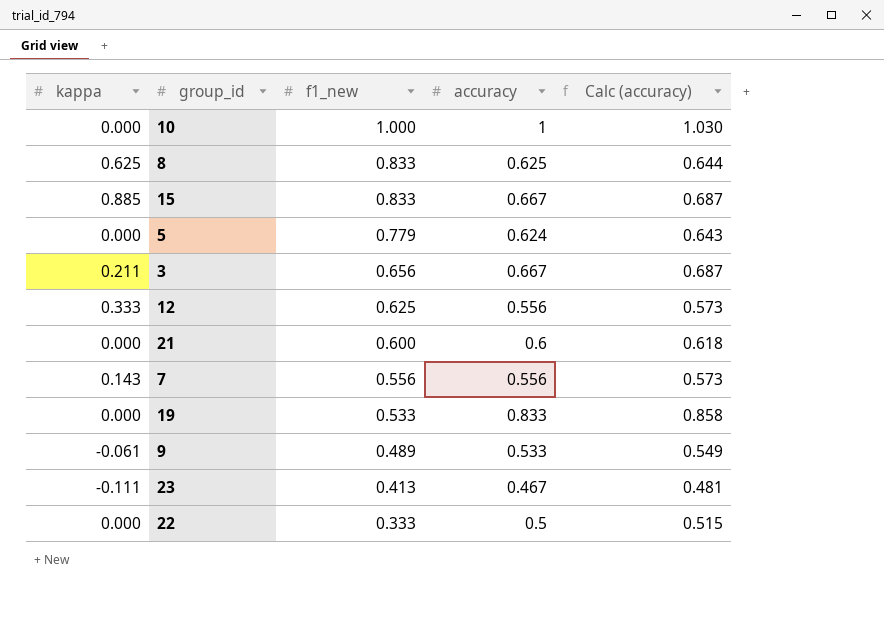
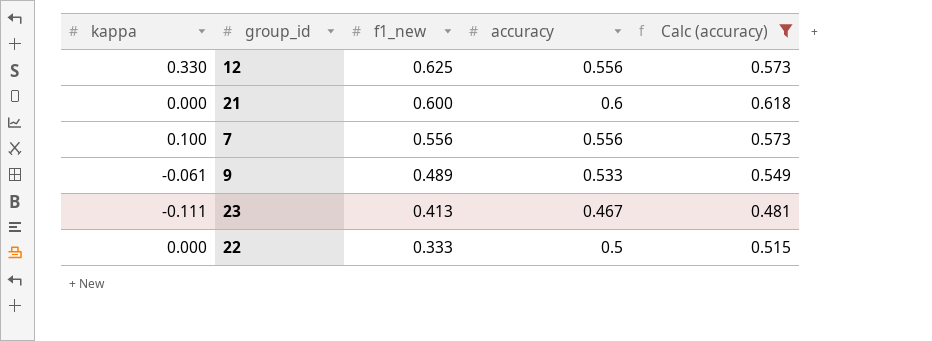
filter: none -> Calc (accuracy) <= 0.618
12 | kappa: 0.333 -> 0.330
7 | kappa: 0.143 -> 0.100

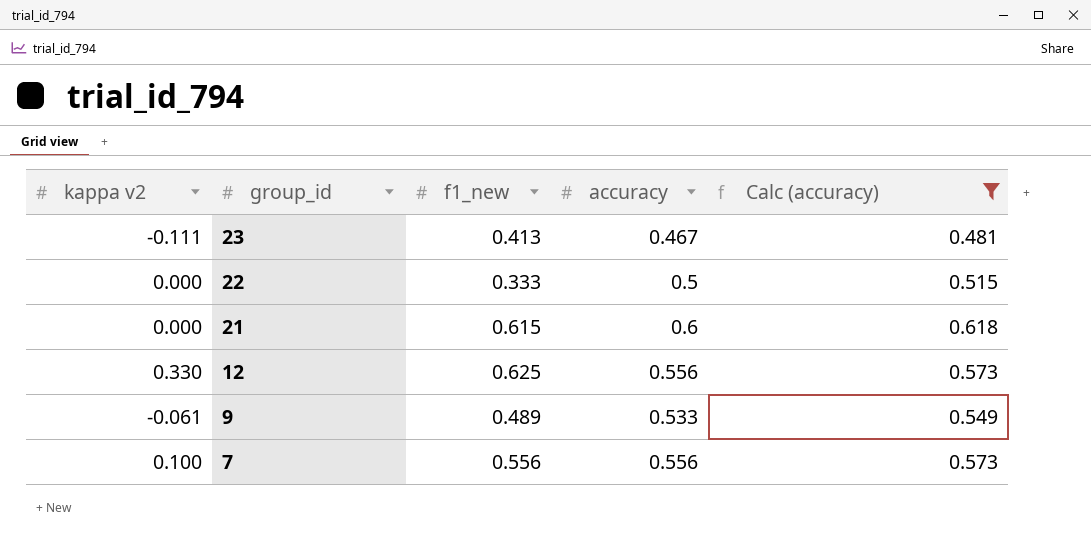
row order: f1_new descending -> group_id descending
column name: kappa -> kappa v2
21 | f1_new: 0.600 -> 0.615

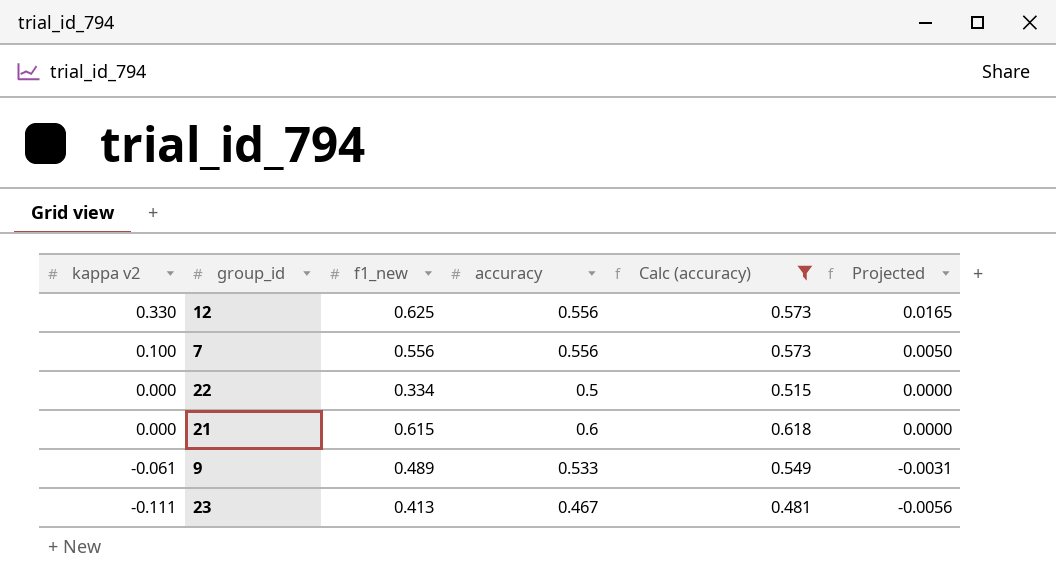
row order: group_id descending -> kappa v2 descending
column Projected | formula: none -> [kappa v2] * 0.05
22 | f1_new: 0.333 -> 0.334

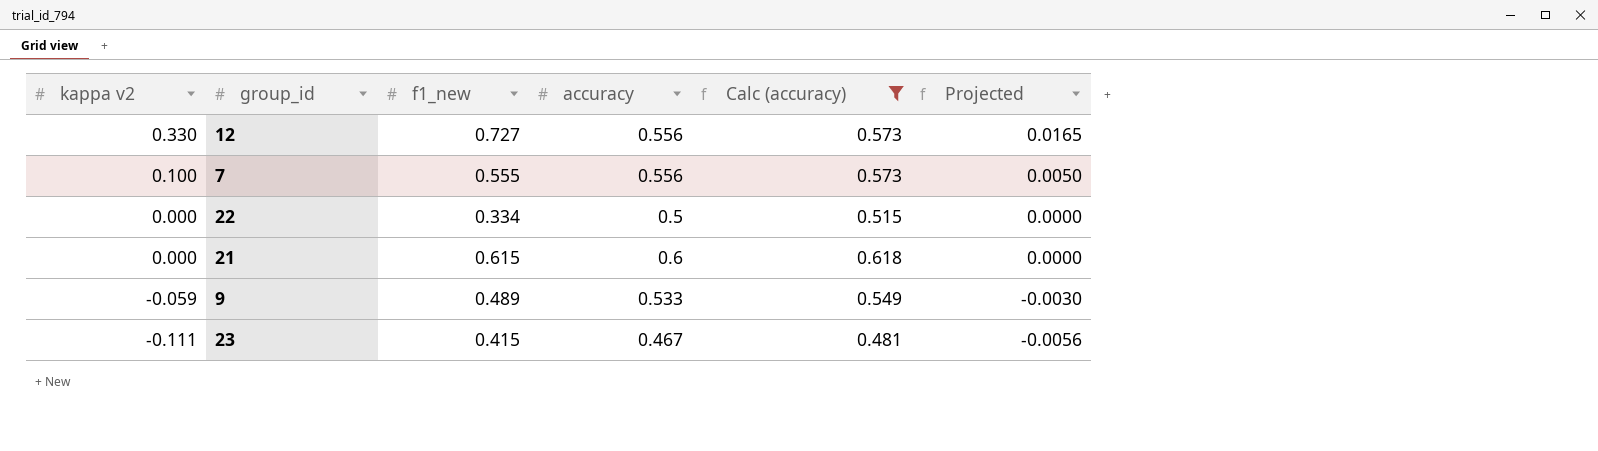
12 | f1_new: 0.625 -> 0.727
7 | f1_new: 0.556 -> 0.555
9 | kappa v2: -0.061 -> -0.059
9 | Projected: -0.0031 -> -0.0030
23 | f1_new: 0.413 -> 0.415

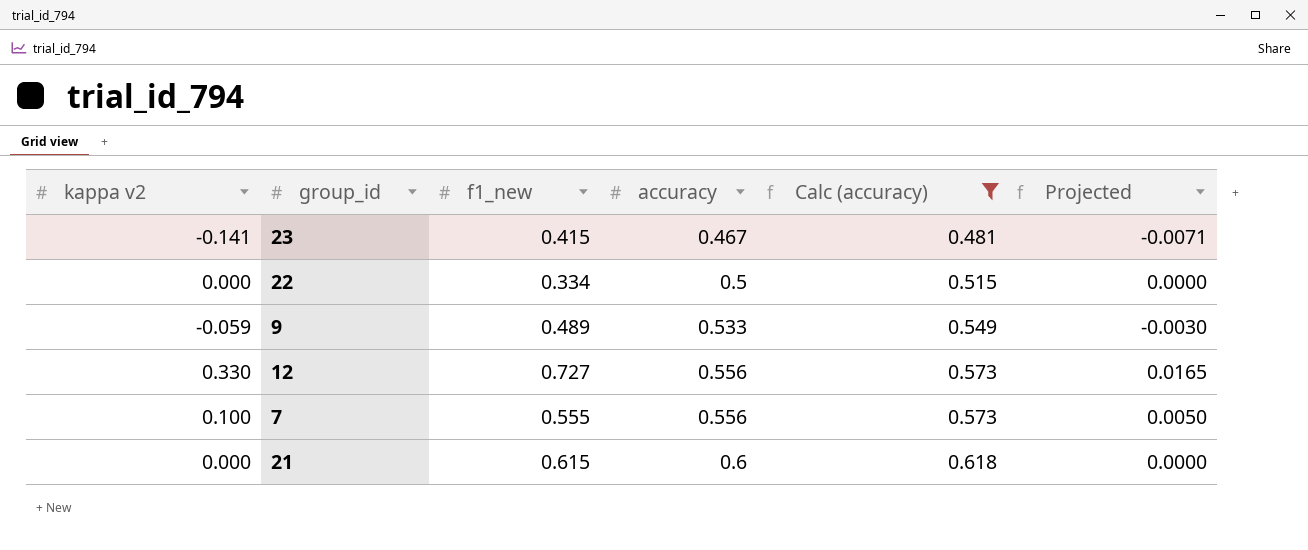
row order: kappa v2 descending -> accuracy ascending
23 | kappa v2: -0.111 -> -0.141
23 | Projected: -0.0056 -> -0.0071

